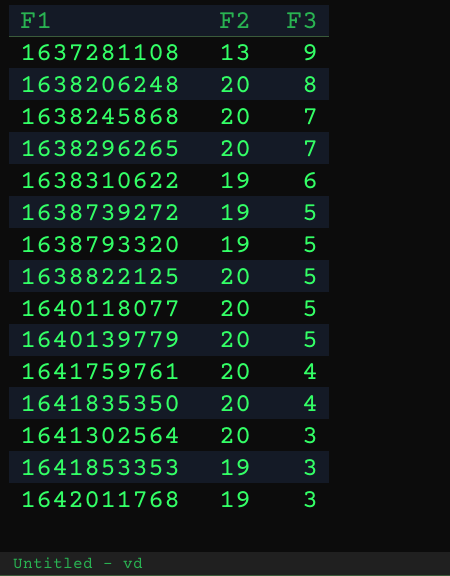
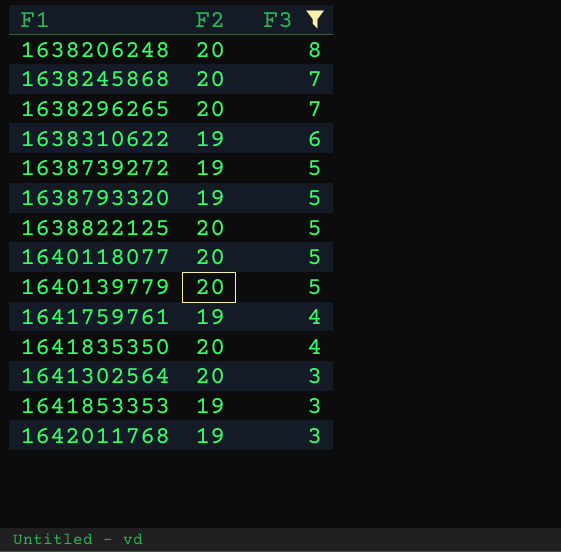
filter: none -> F3 != 9
1641759761 | F2: 20 -> 19

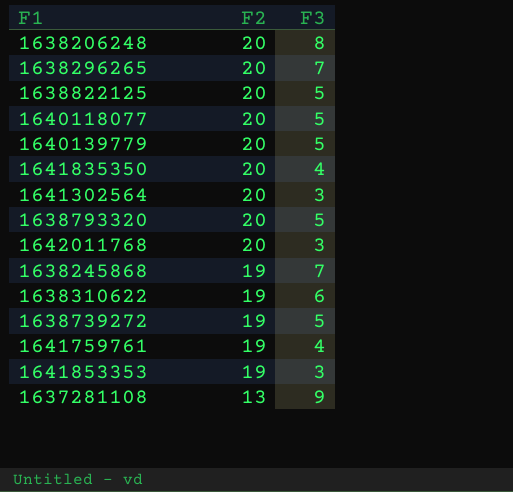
filter: F3 != 9 -> none
row order: F3 descending -> F2 descending
1638793320 | F2: 19 -> 20
1642011768 | F2: 19 -> 20
1638245868 | F2: 20 -> 19

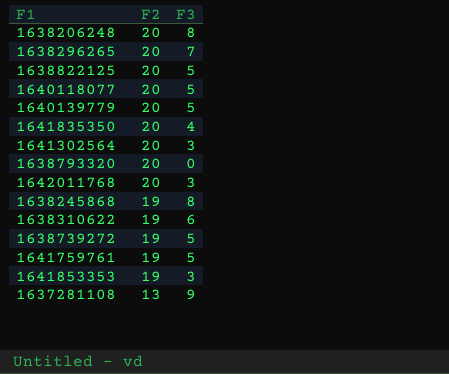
1638793320 | F3: 5 -> 0
1638245868 | F3: 7 -> 8
1641759761 | F3: 4 -> 5

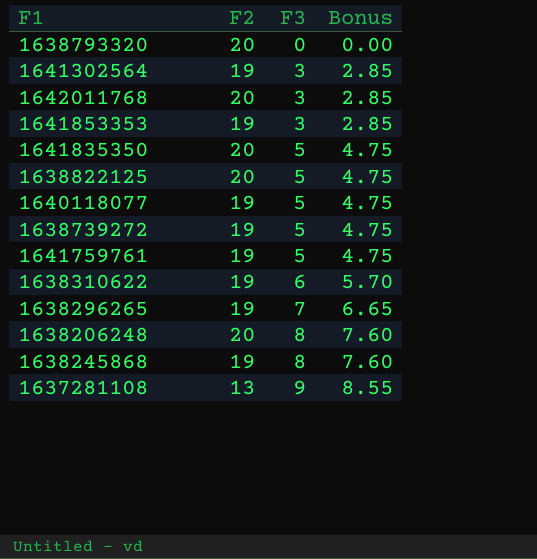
row order: F2 descending -> F3 ascending
column Bonus | formula: none -> [F3] * 0.95
row 1640139779: 20 | 5 -> none
1641302564 | F2: 20 -> 19
1641835350 | F3: 4 -> 5
1640118077 | F2: 20 -> 19
1638296265 | F2: 20 -> 19

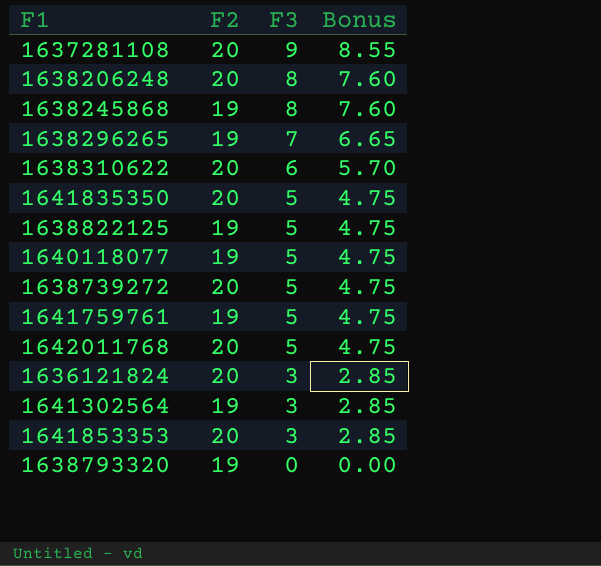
row order: F3 ascending -> F3 descending
1637281108 | F2: 13 -> 20
1638310622 | F2: 19 -> 20
1638822125 | F2: 20 -> 19
1638739272 | F2: 19 -> 20
1642011768 | F3: 3 -> 5
1642011768 | Bonus: 2.85 -> 4.75
row 1636121824: none -> 20 | 3 | 2.85
1641853353 | F2: 19 -> 20
1638793320 | F2: 20 -> 19

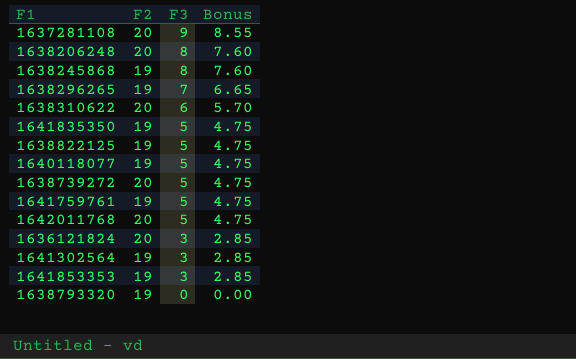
1641835350 | F2: 20 -> 19
1641853353 | F2: 20 -> 19

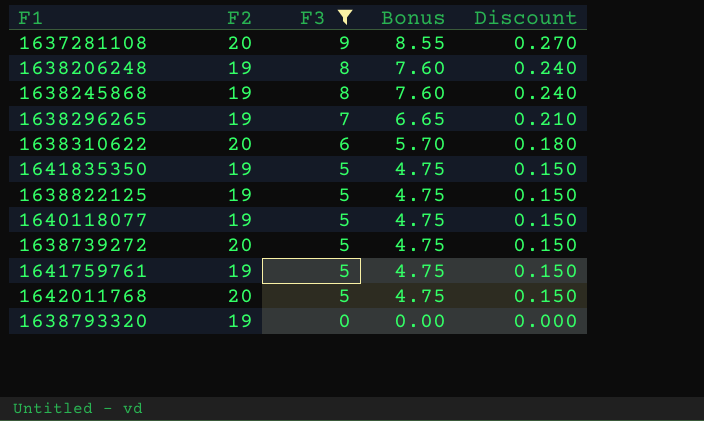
filter: none -> F3 != 3
column Discount | formula: none -> [F3] * 0.03
1638206248 | F2: 20 -> 19

